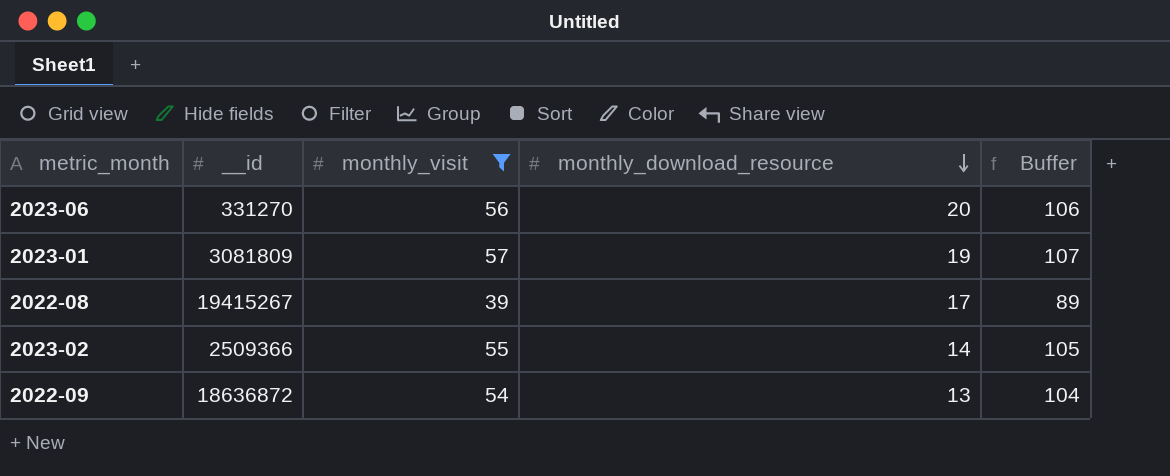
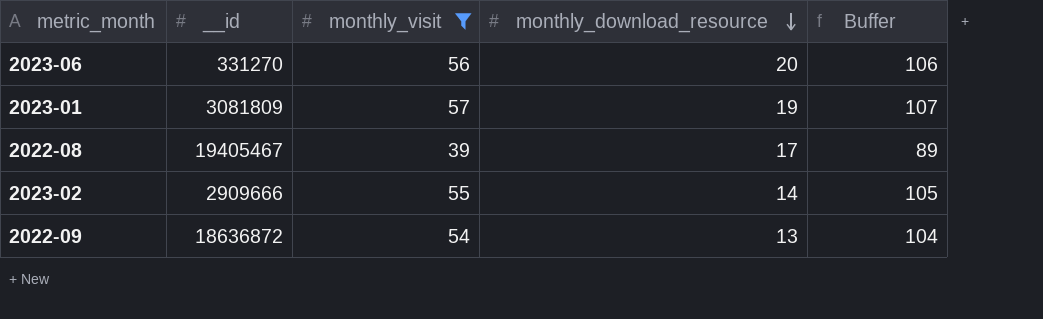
2022-08 | __id: 19415267 -> 19405467
2023-02 | __id: 2509366 -> 2909666

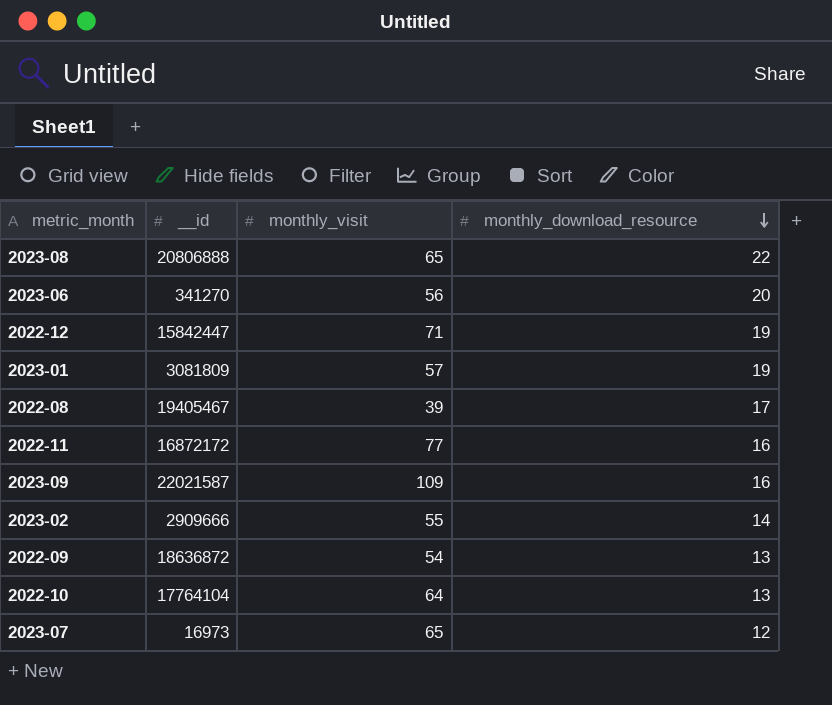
filter: monthly_visit <= 57 -> none
column Buffer | formula: [monthly_visit] + 50 -> none
2023-06 | __id: 331270 -> 341270

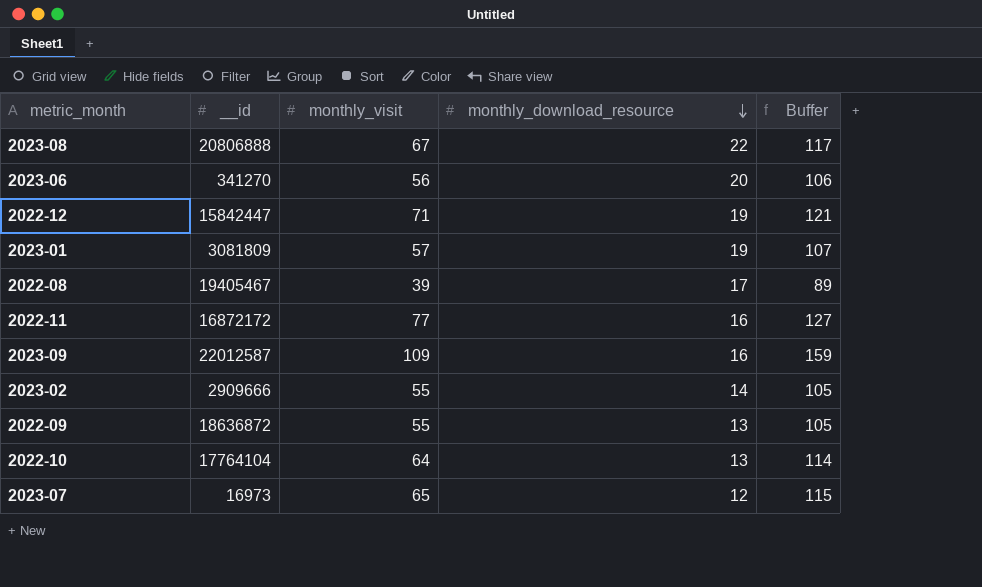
column Buffer | formula: none -> [monthly_visit] + 50
2023-08 | monthly_visit: 65 -> 67
2023-09 | __id: 22021587 -> 22012587
2022-09 | monthly_visit: 54 -> 55

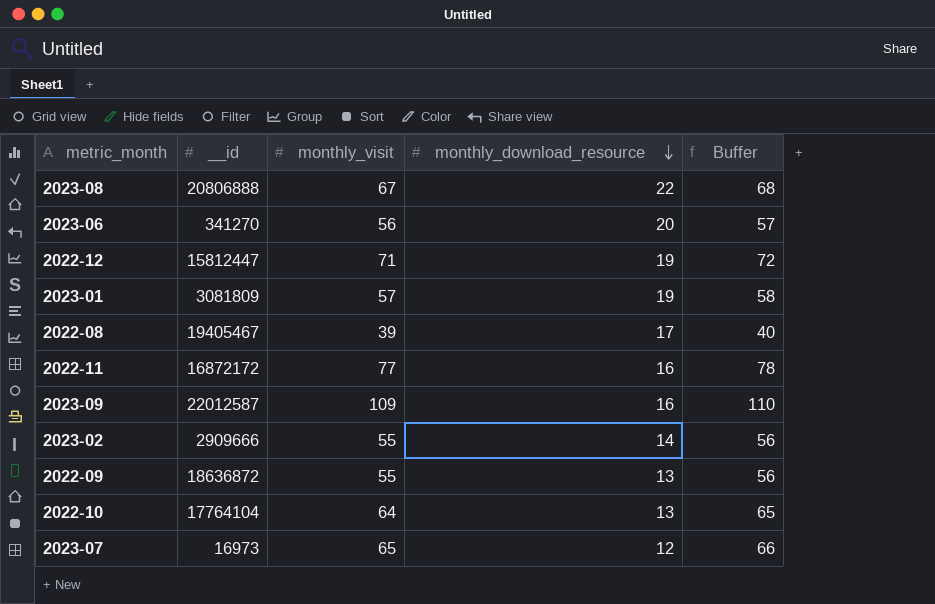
column Buffer | formula: [monthly_visit] + 50 -> [monthly_visit] + 1
2022-12 | __id: 15842447 -> 15812447

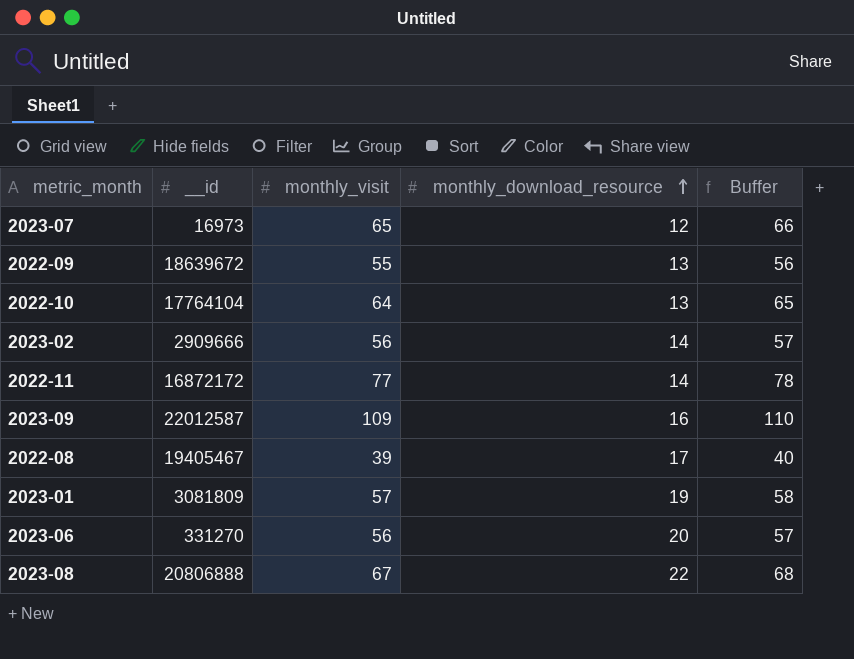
row order: monthly_download_resource descending -> monthly_download_resource ascending
row 2022-12: 15812447 | 71 | 19 | 72 -> none
2022-09 | __id: 18636872 -> 18639672
2023-02 | monthly_visit: 55 -> 56
2023-02 | Buffer: 56 -> 57
2022-11 | monthly_download_resource: 16 -> 14
2023-06 | __id: 341270 -> 331270

